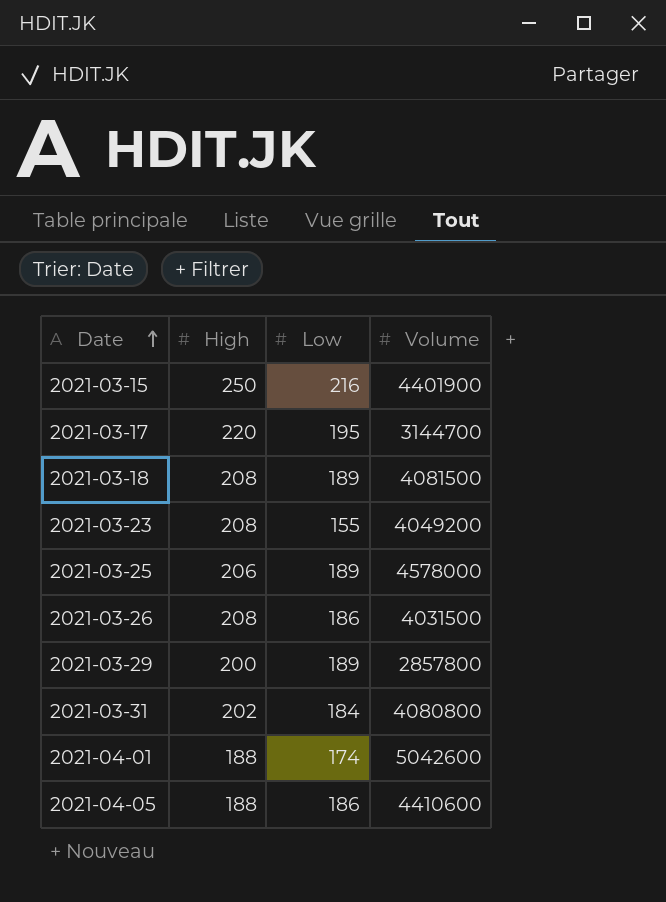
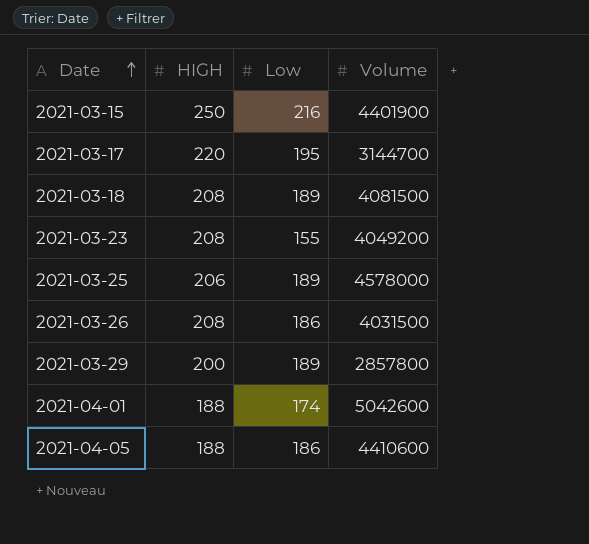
column name: High -> HIGH
row 2021-03-31: 202 | 184 | 4080800 -> none

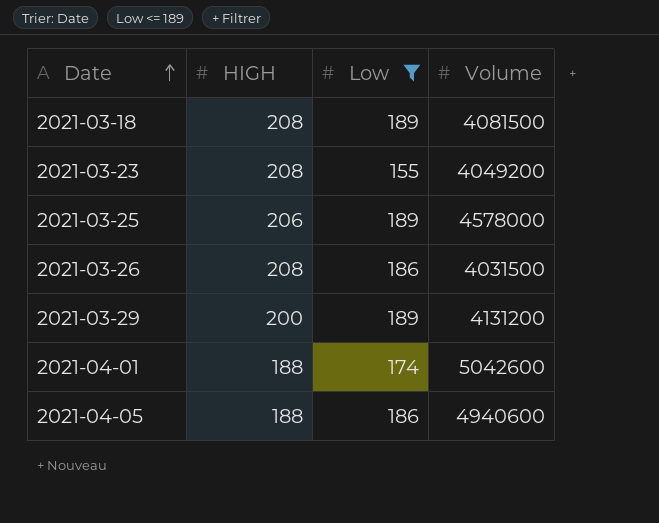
filter: none -> Low <= 189
2021-03-29 | Volume: 2857800 -> 4131200
2021-04-05 | Volume: 4410600 -> 4940600

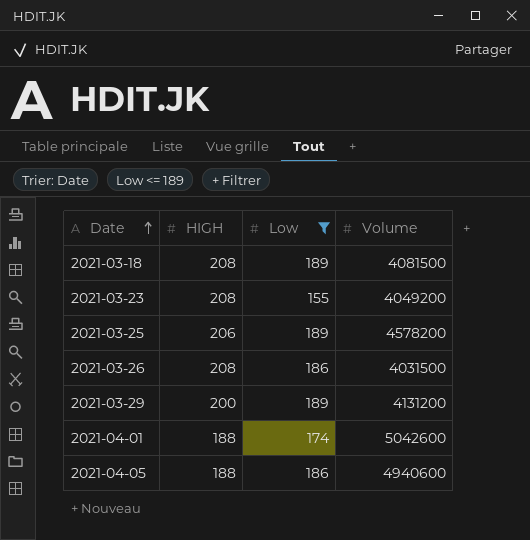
2021-03-25 | Volume: 4578000 -> 4578200

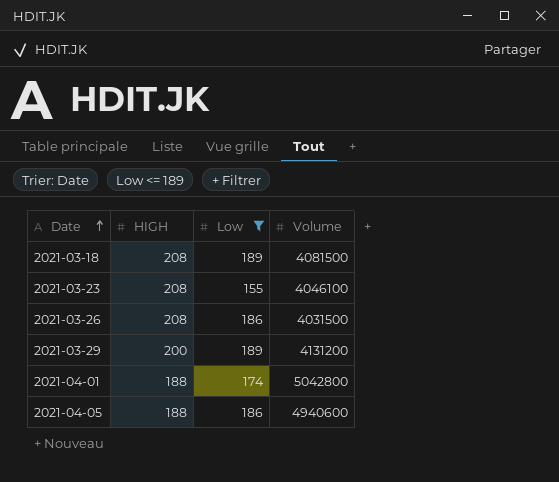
row 2021-03-25: 206 | 189 | 4578200 -> none
2021-03-23 | Volume: 4049200 -> 4046100
2021-04-01 | Volume: 5042600 -> 5042800

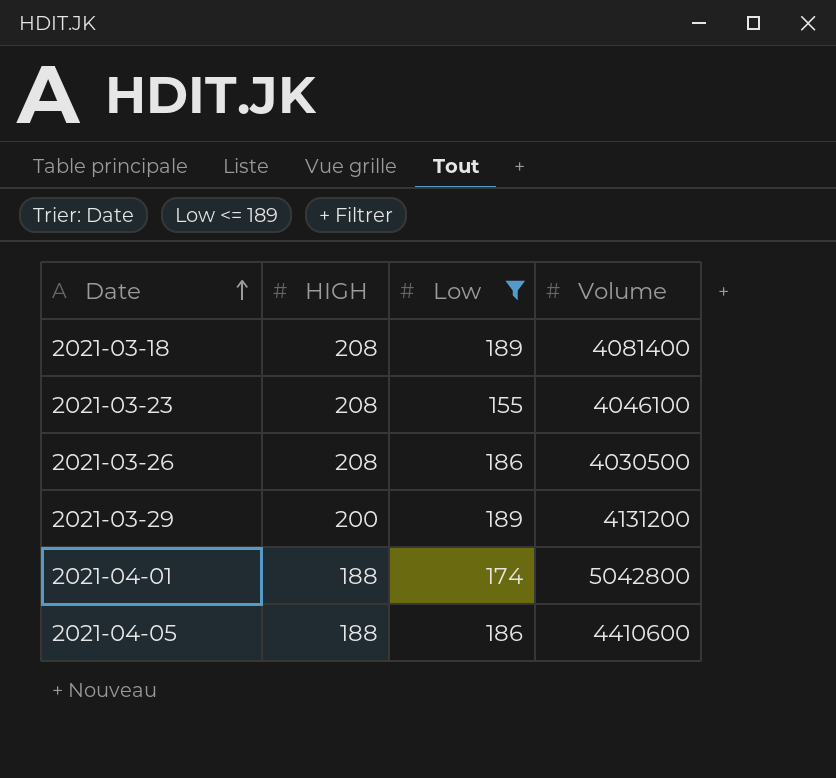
2021-03-18 | Volume: 4081500 -> 4081400
2021-03-26 | Volume: 4031500 -> 4030500
2021-04-05 | Volume: 4940600 -> 4410600

